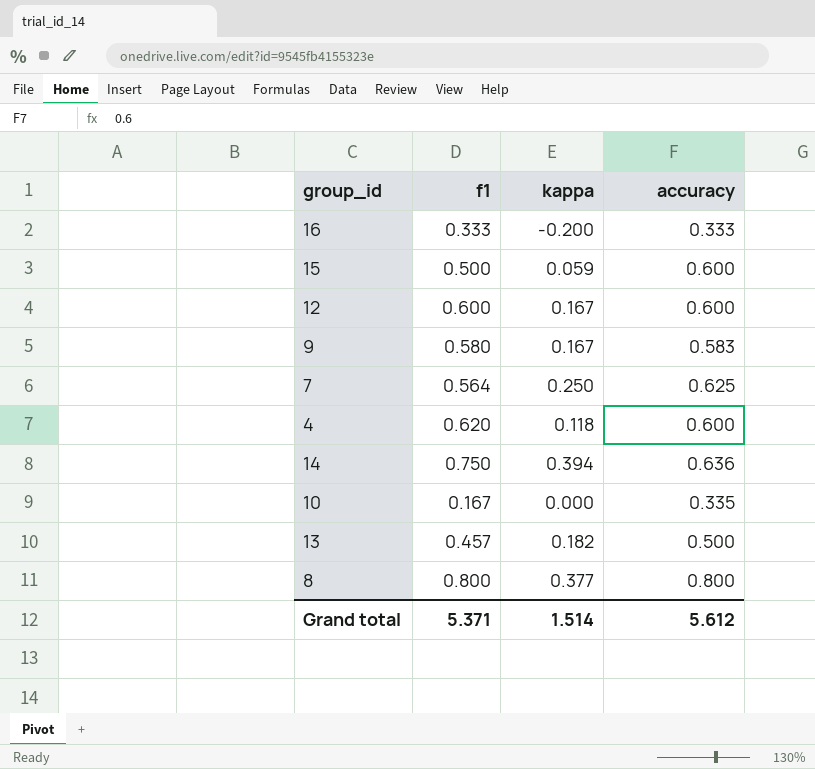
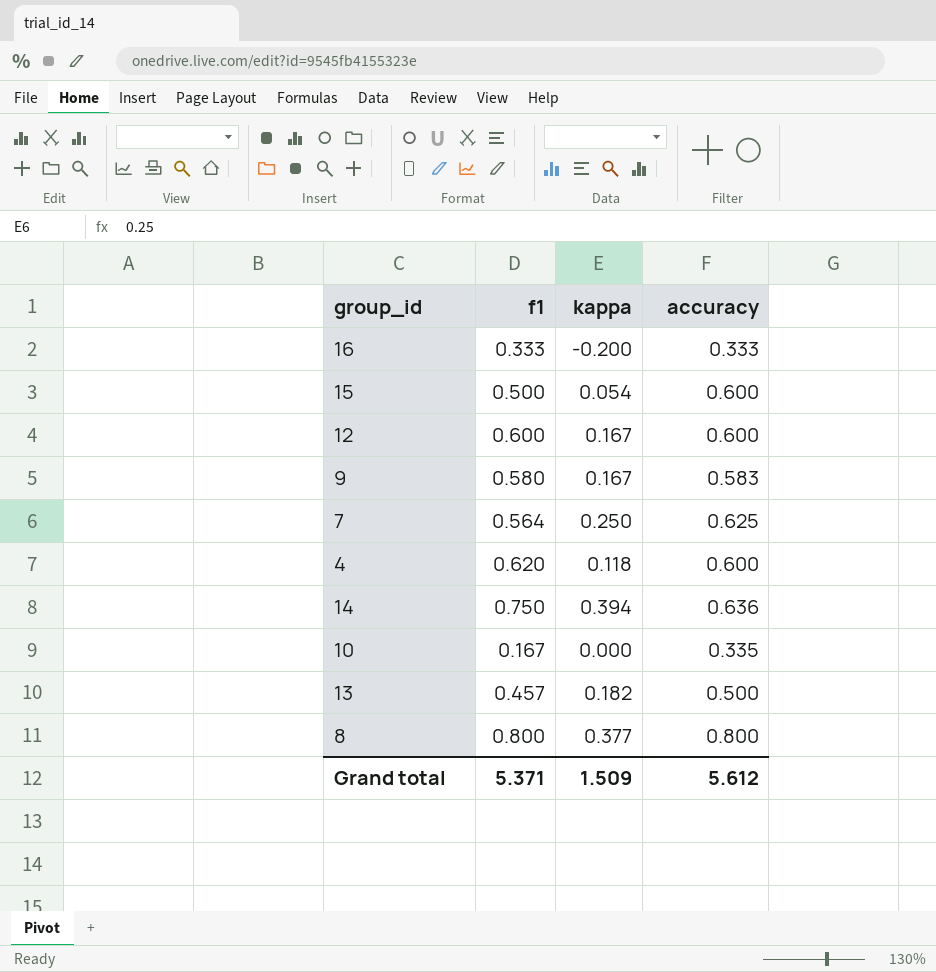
15 | kappa: 0.059 -> 0.054
Grand total | kappa: 1.514 -> 1.509

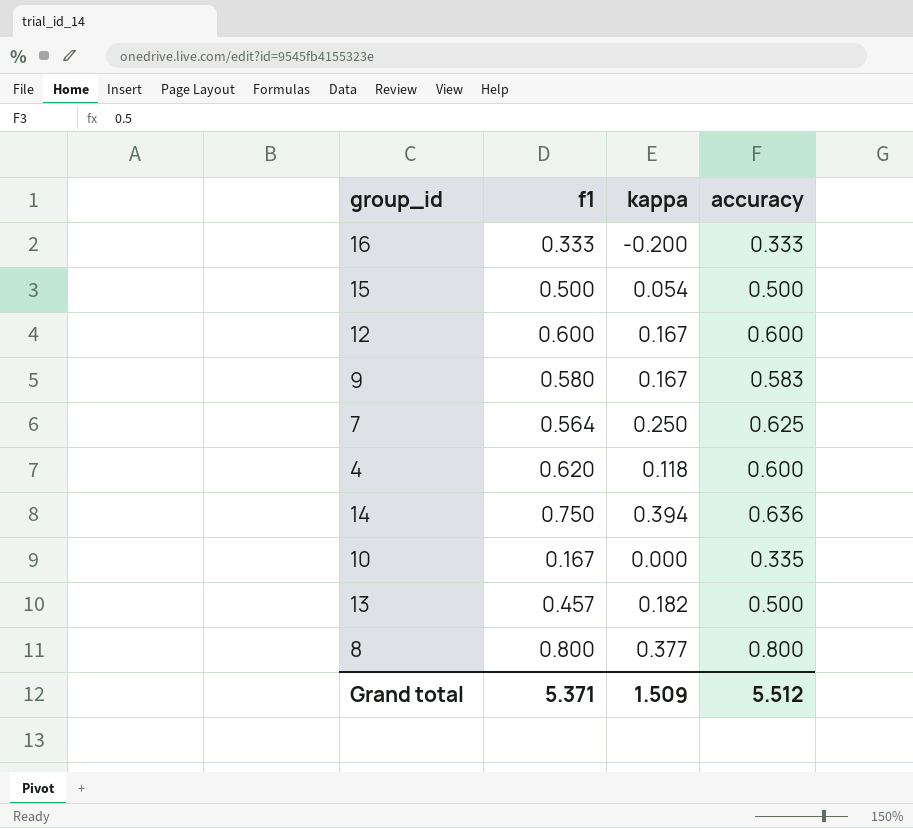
15 | accuracy: 0.600 -> 0.500
Grand total | accuracy: 5.612 -> 5.512

